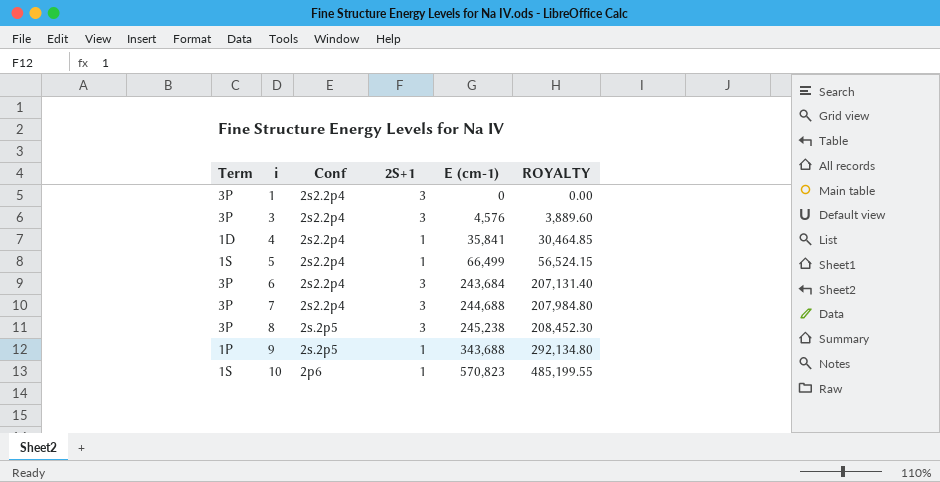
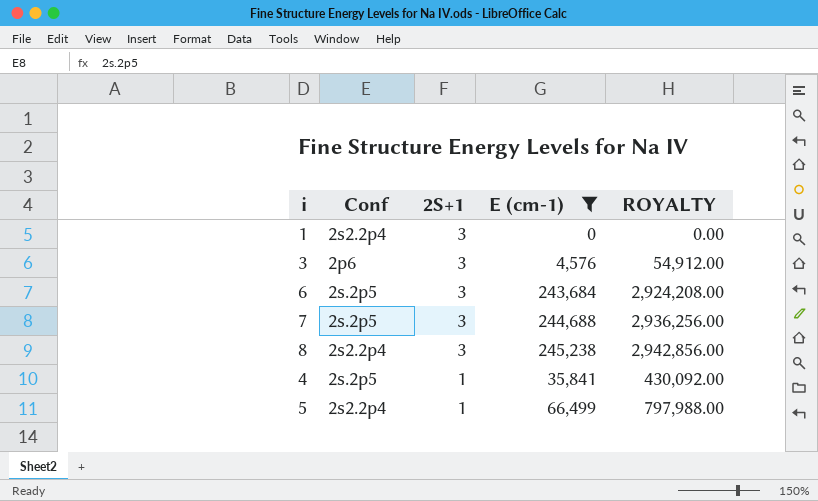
filter: none -> E (cm-1) <= 245,238
row order: i ascending -> 2S+1 descending
column Term | position: 1 -> none
column ROYALTY | formula: [E (cm-1)] * 0.85 -> [E (cm-1)] * 12
3 | Conf: 2s2.2p4 -> 2p6
6 | Conf: 2s2.2p4 -> 2s.2p5
7 | Conf: 2s2.2p4 -> 2s.2p5
8 | Conf: 2s.2p5 -> 2s2.2p4
4 | Conf: 2s2.2p4 -> 2s.2p5

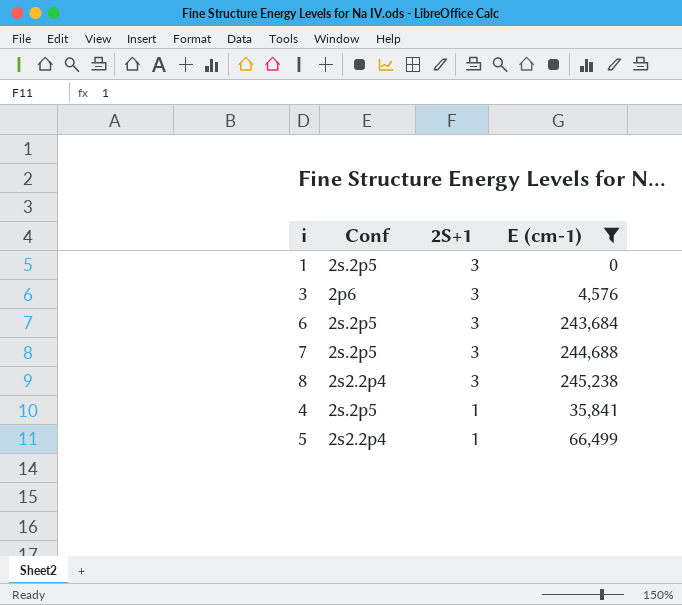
column ROYALTY | formula: [E (cm-1)] * 12 -> none
1 | Conf: 2s2.2p4 -> 2s.2p5

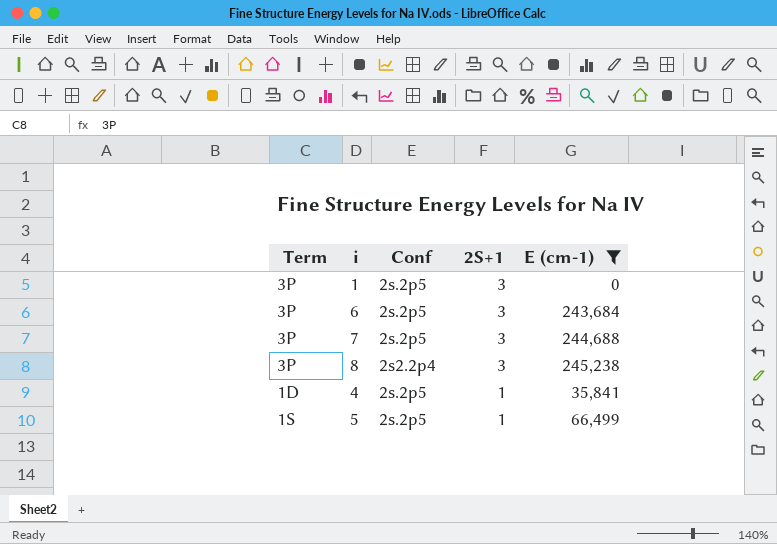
column Term | position: none -> 1
row 3: 2p6 | 3 | 4,576 -> none
5 | Conf: 2s2.2p4 -> 2s.2p5

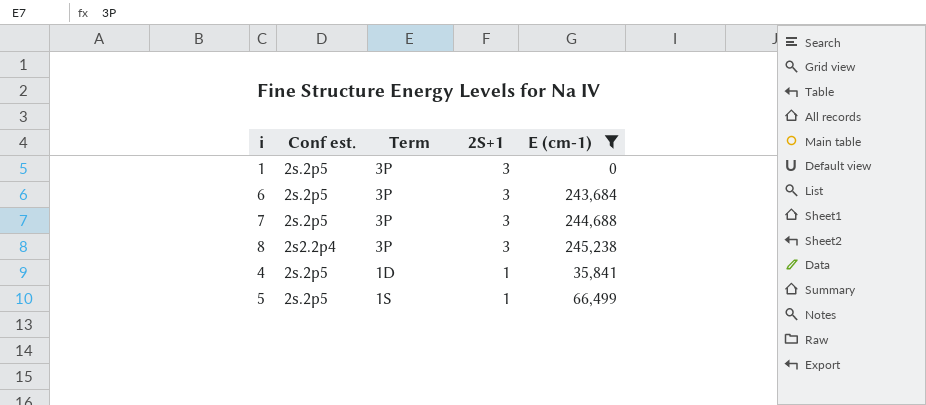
column name: Conf -> Conf est.
column Term | position: 1 -> 3

